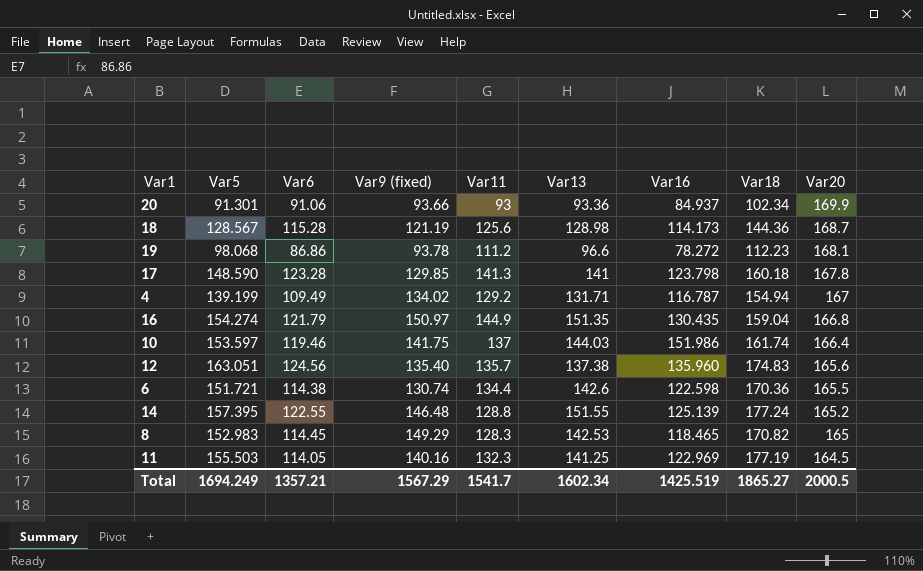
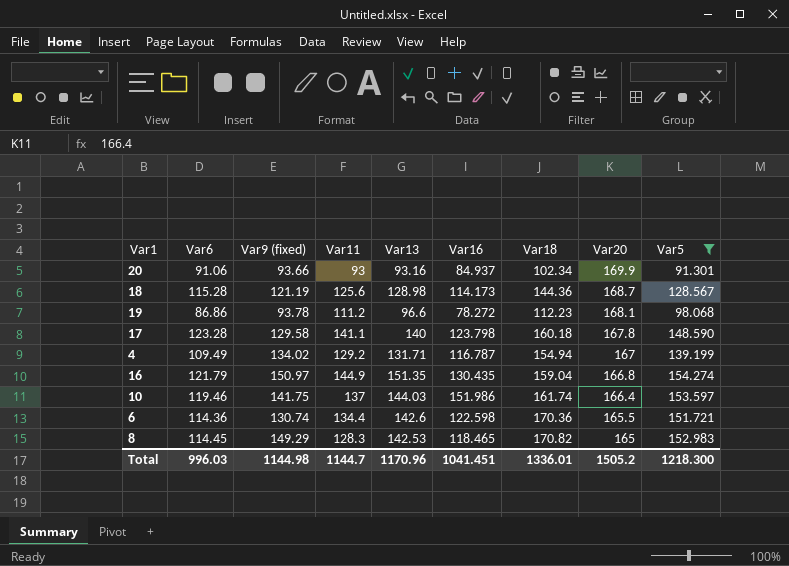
filter: none -> Var5 <= 154.274
column Var5 | position: 2 -> 9
20 | Var13: 93.36 -> 93.16
17 | Var9 (fixed): 129.85 -> 129.58
17 | Var11: 141.3 -> 141.1
17 | Var13: 141 -> 140
6 | Var6: 114.38 -> 114.36
Total | Var6: 1357.21 -> 996.03
Total | Var9 (fixed): 1567.29 -> 1144.98
Total | Var11: 1541.7 -> 1144.7
Total | Var13: 1602.34 -> 1170.96
Total | Var16: 1425.519 -> 1041.451
Total | Var18: 1865.27 -> 1336.01
Total | Var20: 2000.5 -> 1505.2
Total | Var5: 1694.249 -> 1218.300

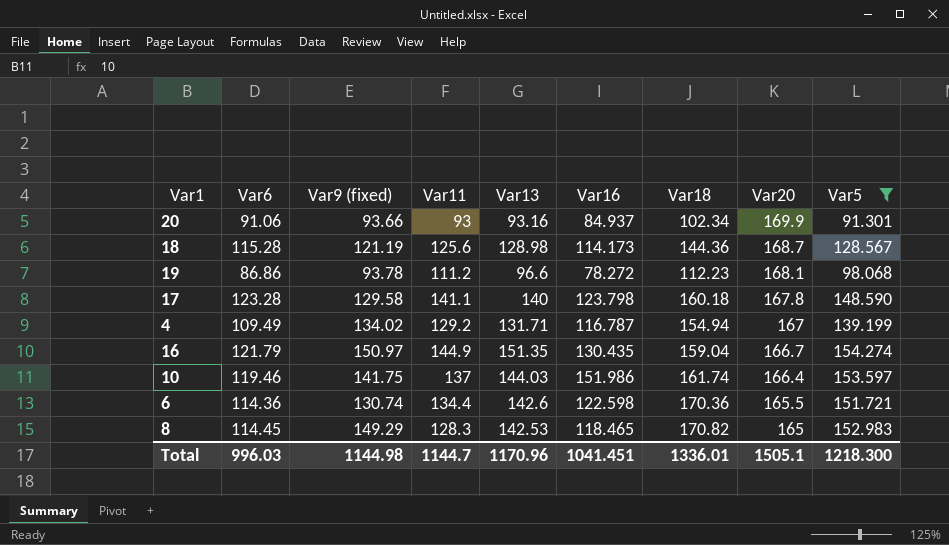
16 | Var20: 166.8 -> 166.7
Total | Var20: 1505.2 -> 1505.1

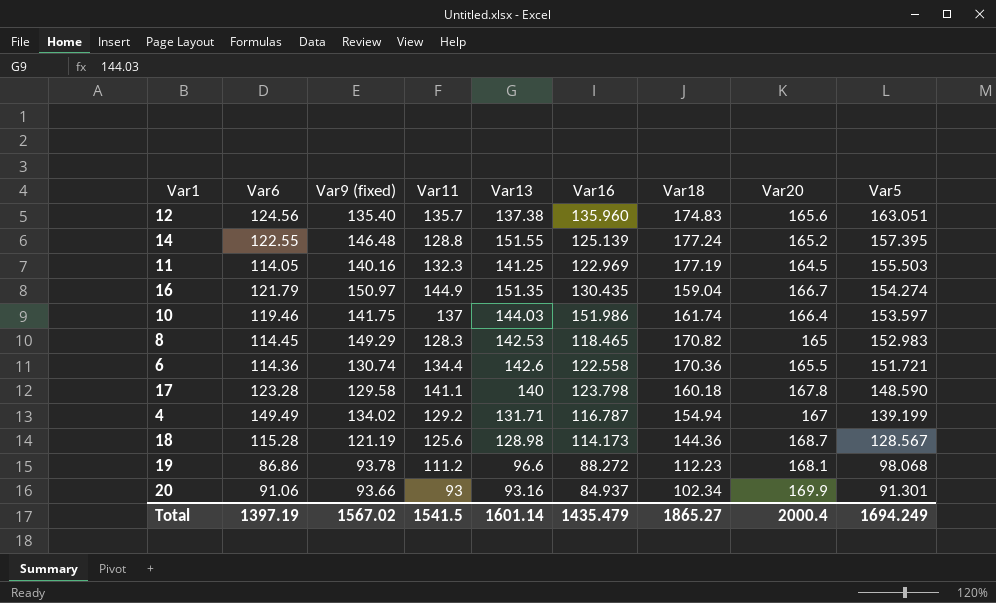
filter: Var5 <= 154.274 -> none
row order: Var20 descending -> Var5 descending
6 | Var16: 122.598 -> 122.558
4 | Var6: 109.49 -> 149.49
19 | Var16: 78.272 -> 88.272
Total | Var6: 996.03 -> 1397.19
Total | Var9 (fixed): 1144.98 -> 1567.02
Total | Var11: 1144.7 -> 1541.5
Total | Var13: 1170.96 -> 1601.14
Total | Var16: 1041.451 -> 1435.479
Total | Var18: 1336.01 -> 1865.27
Total | Var20: 1505.1 -> 2000.4
Total | Var5: 1218.300 -> 1694.249

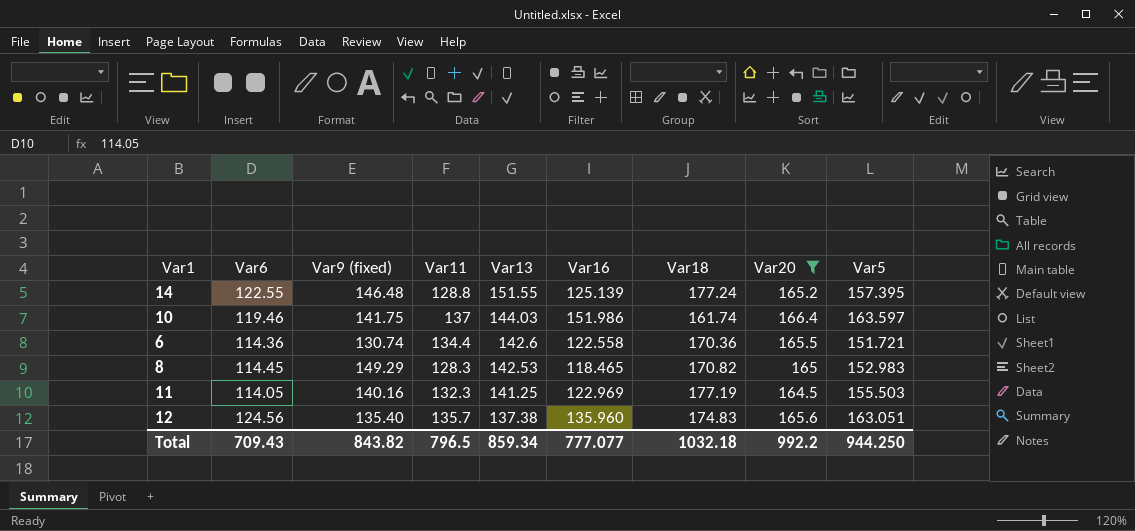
filter: none -> Var20 <= 166.4
row order: Var5 descending -> Var13 descending
10 | Var5: 153.597 -> 163.597
Total | Var6: 1397.19 -> 709.43
Total | Var9 (fixed): 1567.02 -> 843.82
Total | Var11: 1541.5 -> 796.5
Total | Var13: 1601.14 -> 859.34
Total | Var16: 1435.479 -> 777.077
Total | Var18: 1865.27 -> 1032.18
Total | Var20: 2000.4 -> 992.2
Total | Var5: 1694.249 -> 944.250

